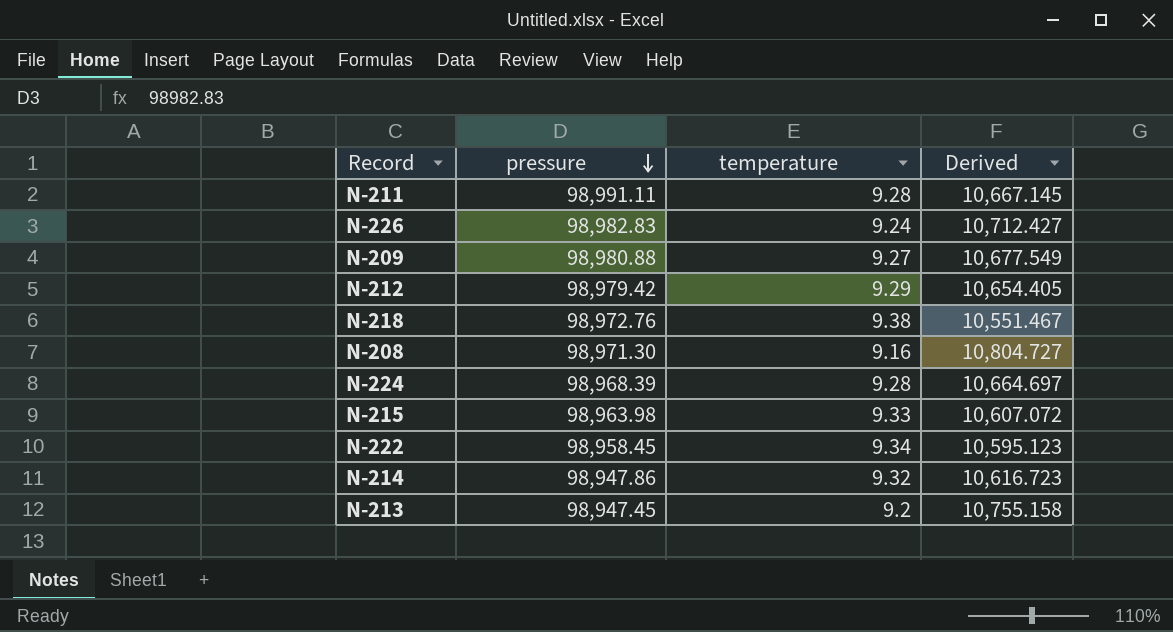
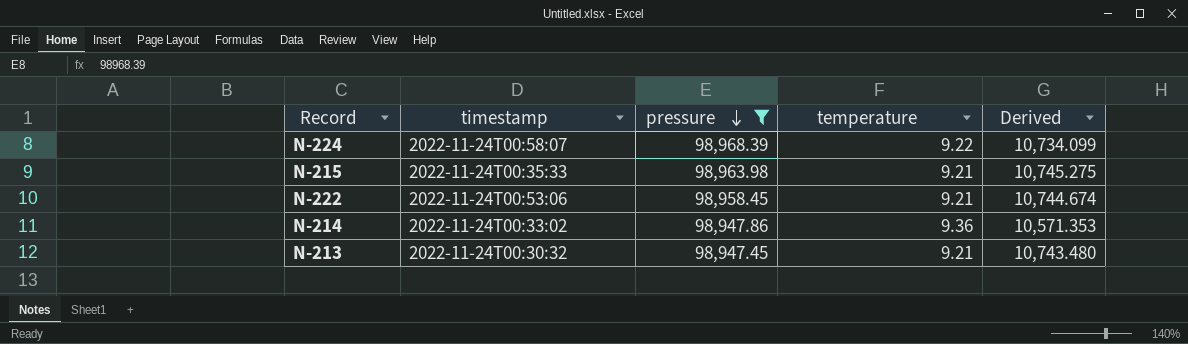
filter: none -> pressure <= 98,968.39
column timestamp | position: none -> 2
N-224 | temperature: 9.28 -> 9.22
N-224 | Derived: 10,664.697 -> 10,734.099
N-215 | temperature: 9.33 -> 9.21
N-215 | Derived: 10,607.072 -> 10,745.275
N-222 | temperature: 9.34 -> 9.21
N-222 | Derived: 10,595.123 -> 10,744.674
N-214 | temperature: 9.32 -> 9.36
N-214 | Derived: 10,616.723 -> 10,571.353
N-213 | temperature: 9.2 -> 9.21
N-213 | Derived: 10,755.158 -> 10,743.480

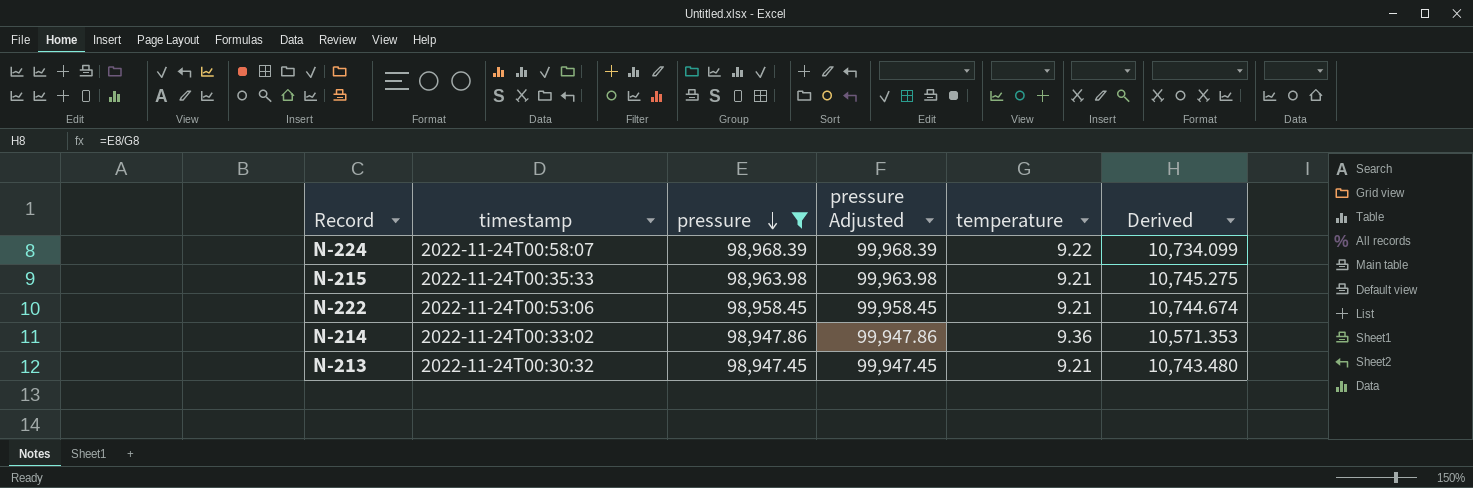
column pressure Adjusted | formula: none -> [pressure] + 1000

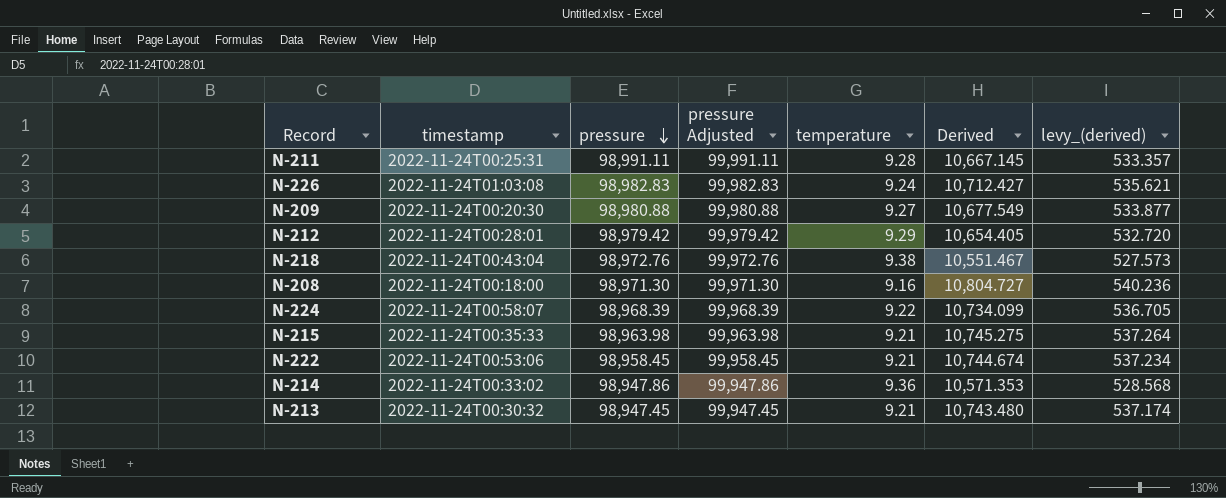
filter: pressure <= 98,968.39 -> none
column levy_(derived) | formula: none -> [Derived] * 0.05

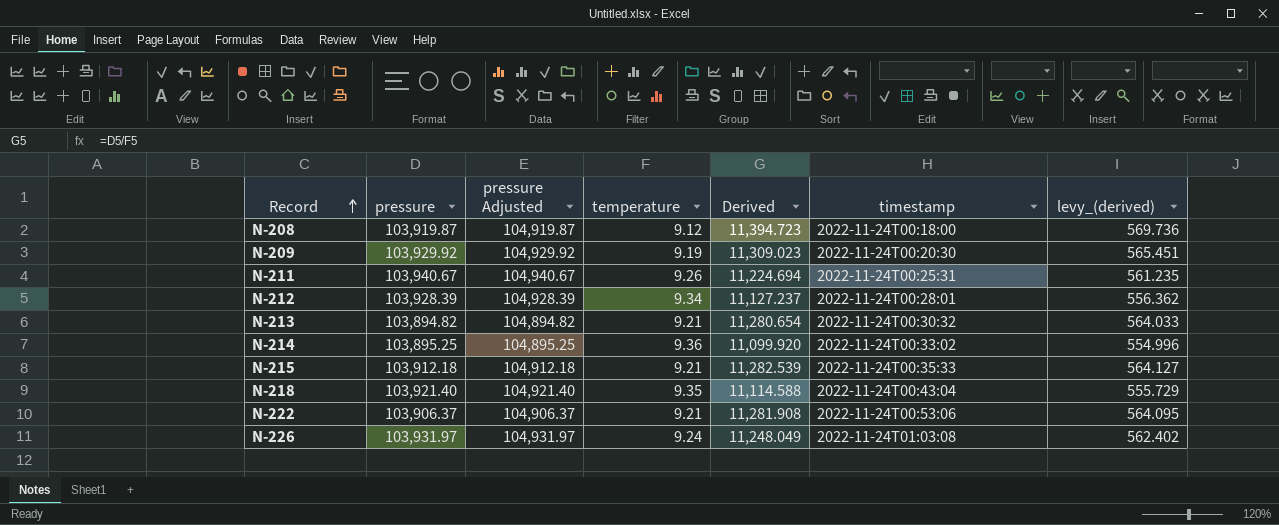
row order: pressure descending -> Record ascending
column timestamp | position: 2 -> 6
row N-224: 2022-11-24T00:58:07 | 98,968.39 | 99,968.39 | 9.22 | 10,734.099 | 536.705 -> none
N-208 | pressure: 98,971.30 -> 103,919.87
N-208 | pressure Adjusted: 99,971.30 -> 104,919.87
N-208 | temperature: 9.16 -> 9.12
N-208 | Derived: 10,804.727 -> 11,394.723
N-208 | levy_(derived): 540.236 -> 569.736
N-209 | pressure: 98,980.88 -> 103,929.92
N-209 | pressure Adjusted: 99,980.88 -> 104,929.92
N-209 | temperature: 9.27 -> 9.19
N-209 | Derived: 10,677.549 -> 11,309.023
N-209 | levy_(derived): 533.877 -> 565.451
N-211 | pressure: 98,991.11 -> 103,940.67
N-211 | pressure Adjusted: 99,991.11 -> 104,940.67
N-211 | temperature: 9.28 -> 9.26
N-211 | Derived: 10,667.145 -> 11,224.694
N-211 | levy_(derived): 533.357 -> 561.235
N-212 | pressure: 98,979.42 -> 103,928.39
N-212 | pressure Adjusted: 99,979.42 -> 104,928.39
N-212 | temperature: 9.29 -> 9.34
N-212 | Derived: 10,654.405 -> 11,127.237
N-212 | levy_(derived): 532.720 -> 556.362
N-213 | pressure: 98,947.45 -> 103,894.82
N-213 | pressure Adjusted: 99,947.45 -> 104,894.82
N-213 | Derived: 10,743.480 -> 11,280.654
N-213 | levy_(derived): 537.174 -> 564.033
N-214 | pressure: 98,947.86 -> 103,895.25
N-214 | pressure Adjusted: 99,947.86 -> 104,895.25
N-214 | Derived: 10,571.353 -> 11,099.920
N-214 | levy_(derived): 528.568 -> 554.996
N-215 | pressure: 98,963.98 -> 103,912.18
N-215 | pressure Adjusted: 99,963.98 -> 104,912.18
N-215 | Derived: 10,745.275 -> 11,282.539
N-215 | levy_(derived): 537.264 -> 564.127
N-218 | pressure: 98,972.76 -> 103,921.40
N-218 | pressure Adjusted: 99,972.76 -> 104,921.40
N-218 | temperature: 9.38 -> 9.35
N-218 | Derived: 10,551.467 -> 11,114.588
N-218 | levy_(derived): 527.573 -> 555.729
N-222 | pressure: 98,958.45 -> 103,906.37
N-222 | pressure Adjusted: 99,958.45 -> 104,906.37
N-222 | Derived: 10,744.674 -> 11,281.908
N-222 | levy_(derived): 537.234 -> 564.095
N-226 | pressure: 98,982.83 -> 103,931.97
N-226 | pressure Adjusted: 99,982.83 -> 104,931.97
N-226 | Derived: 10,712.427 -> 11,248.049
N-226 | levy_(derived): 535.621 -> 562.402

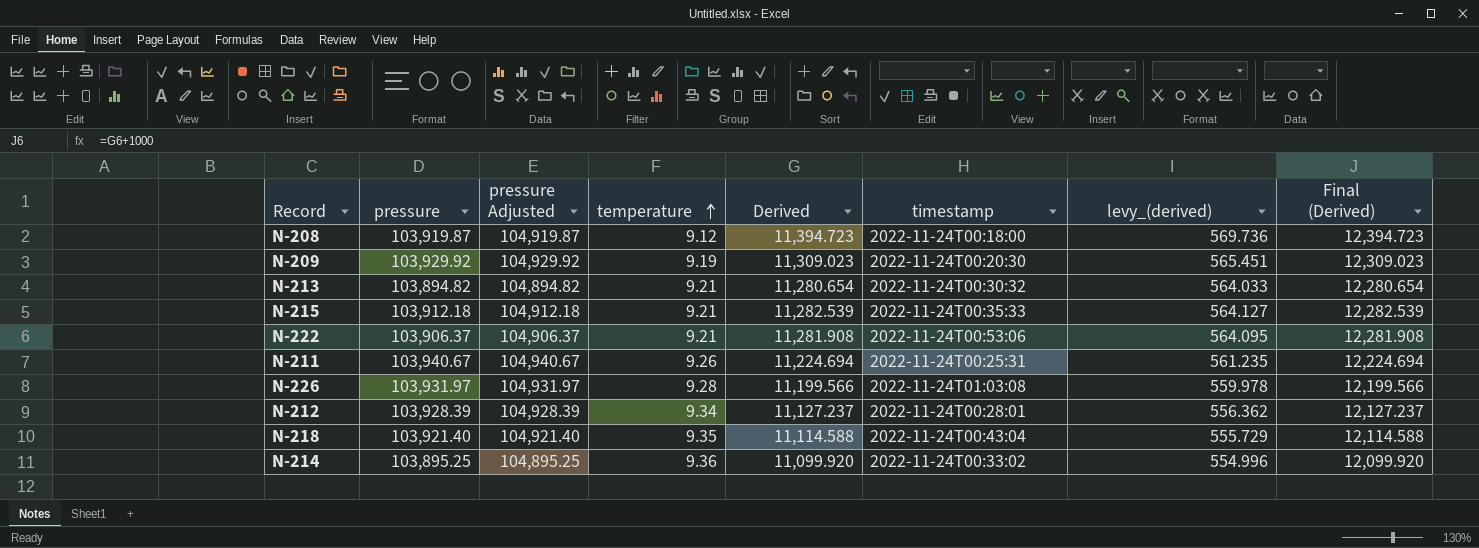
row order: Record ascending -> temperature ascending
column Final (Derived) | formula: none -> [Derived] + 1000
N-226 | temperature: 9.24 -> 9.28
N-226 | Derived: 11,248.049 -> 11,199.566
N-226 | levy_(derived): 562.402 -> 559.978

